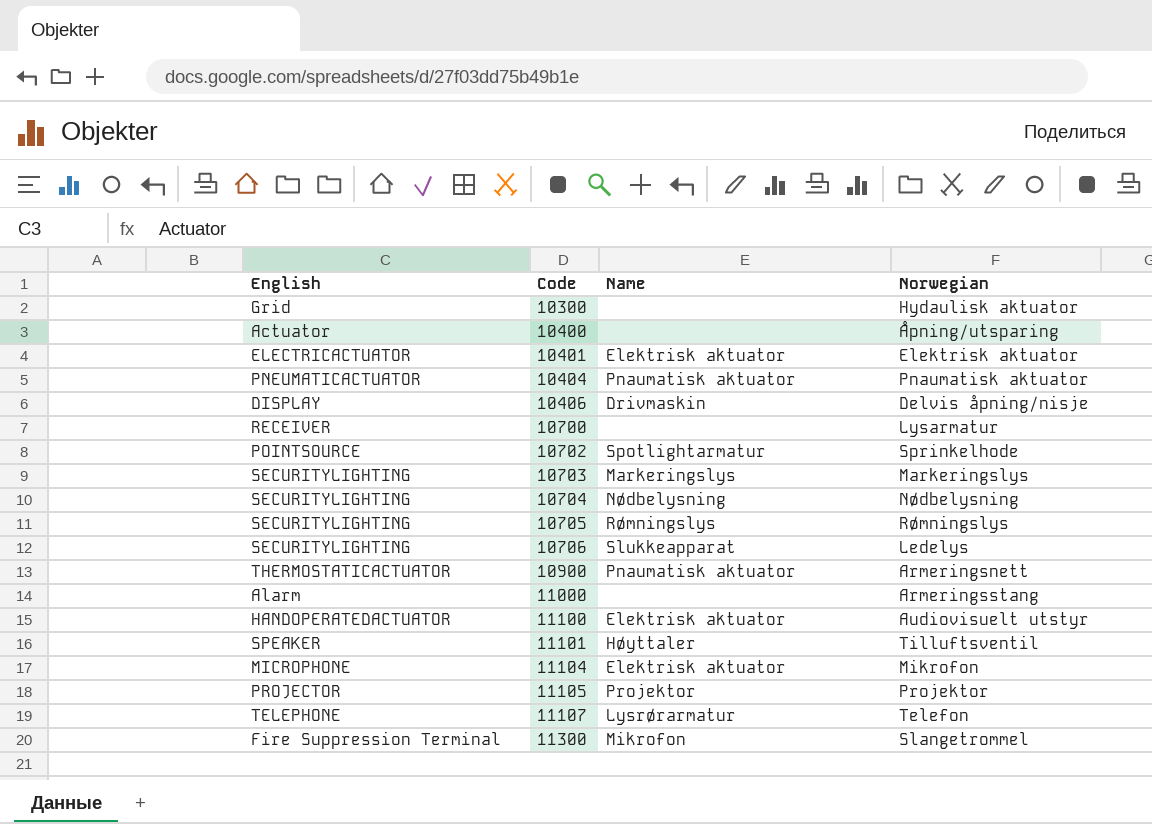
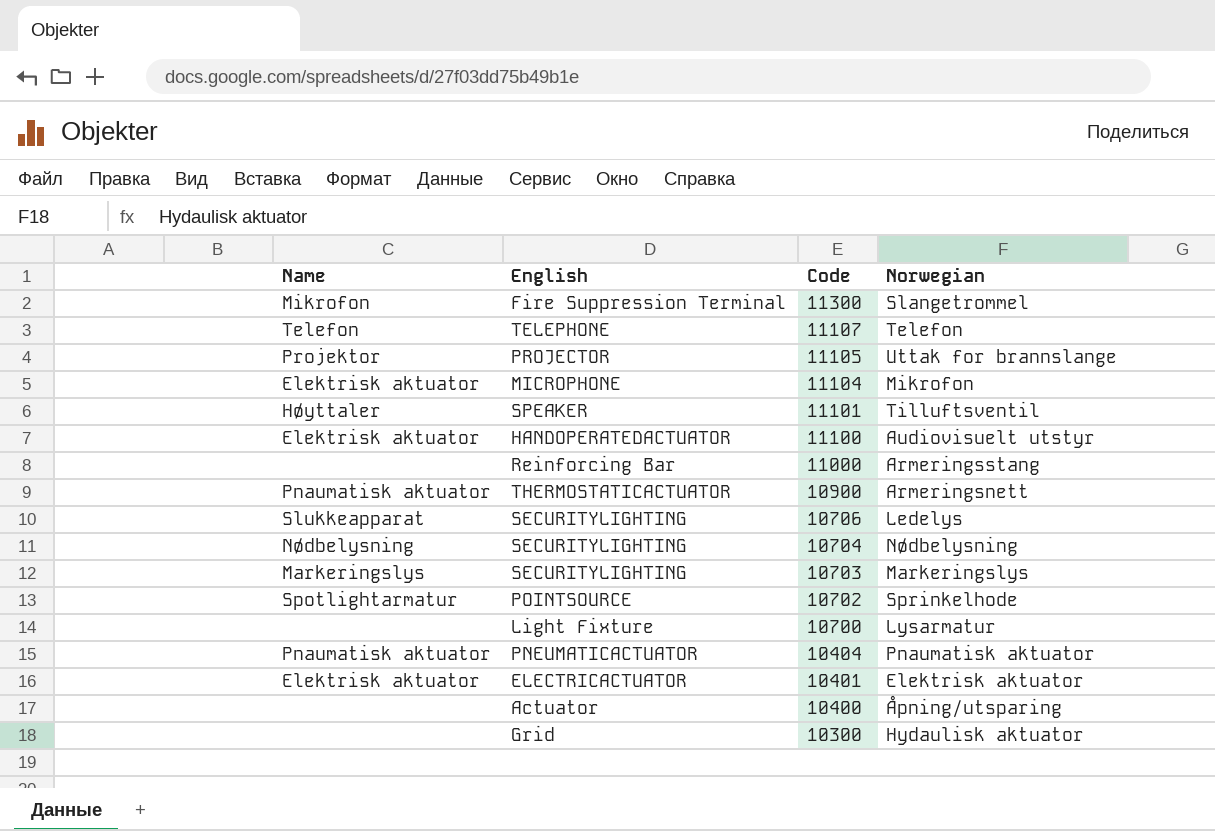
row order: Code ascending -> Code descending
column Name | position: 3 -> 1
row 10406: DISPLAY | Drivmaskin | Delvis åpning/nisje -> none
row 10705: SECURITYLIGHTING | Rømningslys | Rømningslys -> none
11107 | Name: Lysrørarmatur -> Telefon
11105 | Norwegian: Projektor -> Uttak for brannslange
11000 | English: Alarm -> Reinforcing Bar
10700 | English: RECEIVER -> Light Fixture

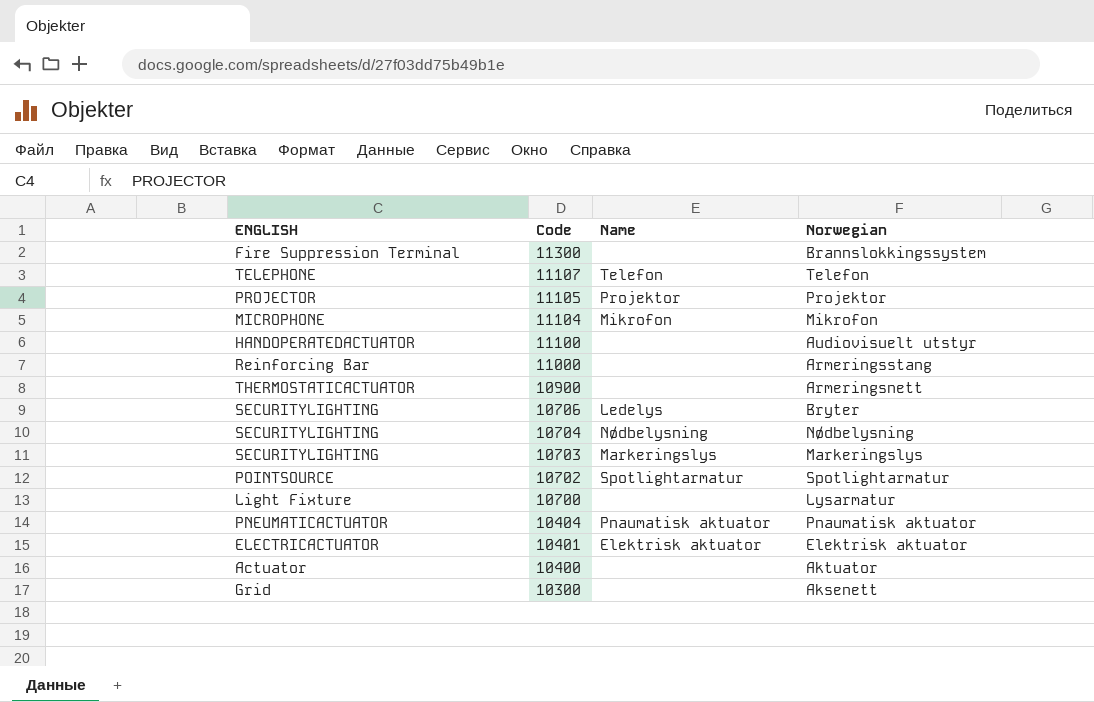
column name: English -> ENGLISH
column Name | position: 1 -> 3
row 11101: Høyttaler | SPEAKER | Tilluftsventil -> none
11300 | Name: Mikrofon -> none
11300 | Norwegian: Slangetrommel -> Brannslokkingssystem
11105 | Norwegian: Uttak for brannslange -> Projektor
11104 | Name: Elektrisk aktuator -> Mikrofon
11100 | Name: Elektrisk aktuator -> none
10900 | Name: Pnaumatisk aktuator -> none
10706 | Name: Slukkeapparat -> Ledelys
10706 | Norwegian: Ledelys -> Bryter
10702 | Norwegian: Sprinkelhode -> Spotlightarmatur
10400 | Norwegian: Åpning/utsparing -> Aktuator
10300 | Norwegian: Hydaulisk aktuator -> Aksenett

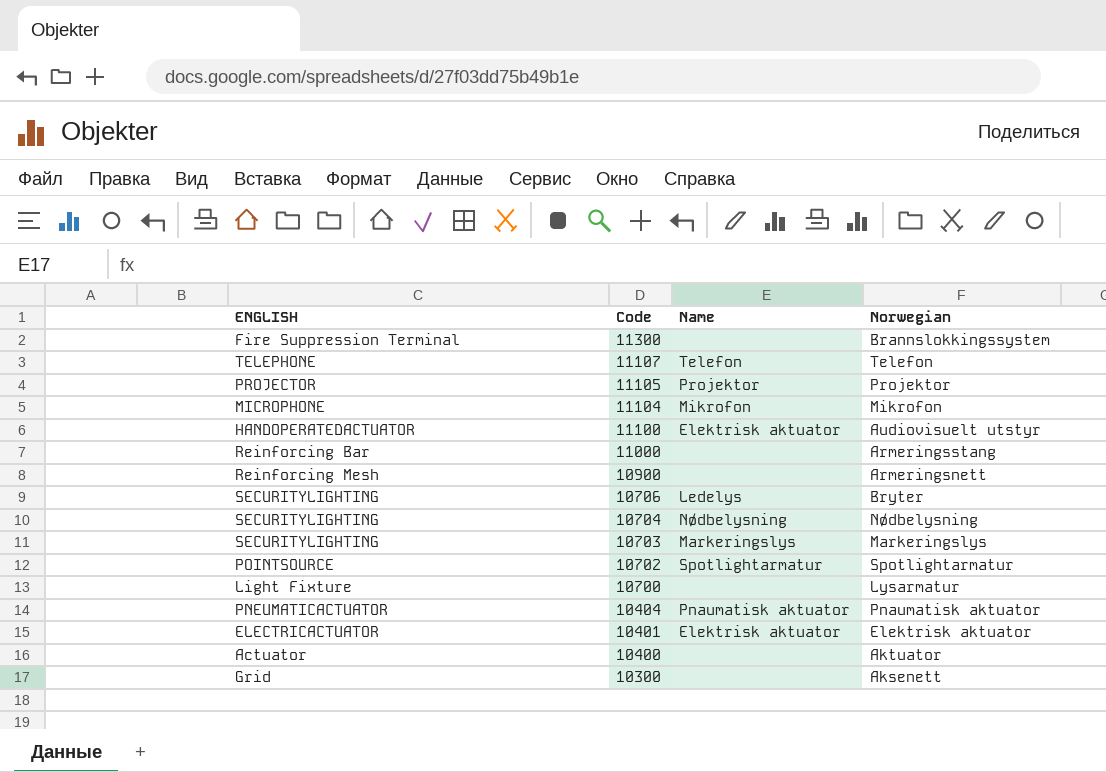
11100 | Name: none -> Elektrisk aktuator
10900 | ENGLISH: THERMOSTATICACTUATOR -> Reinforcing Mesh

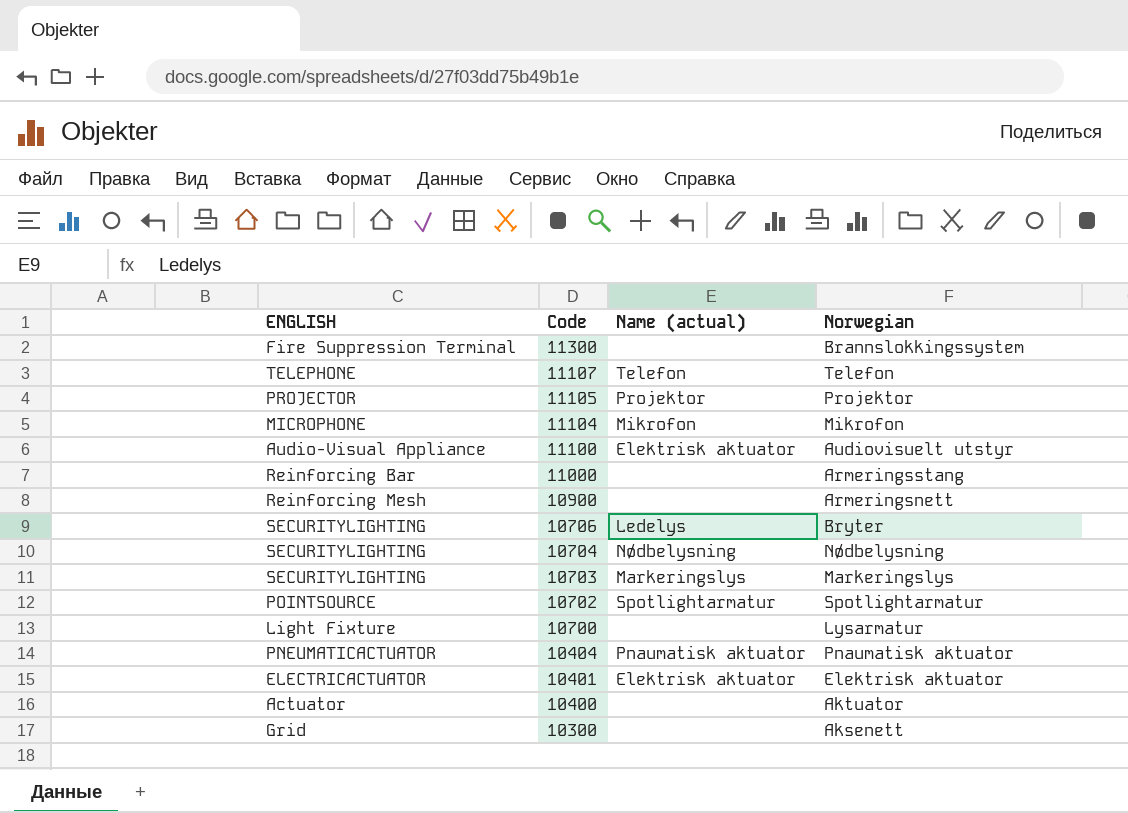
column name: Name -> Name (actual)
11100 | ENGLISH: HANDOPERATEDACTUATOR -> Audio-Visual Appliance

